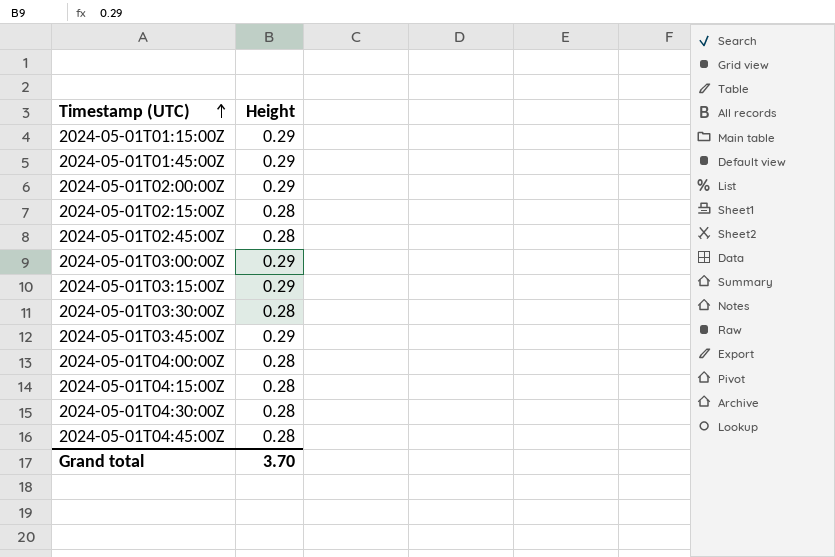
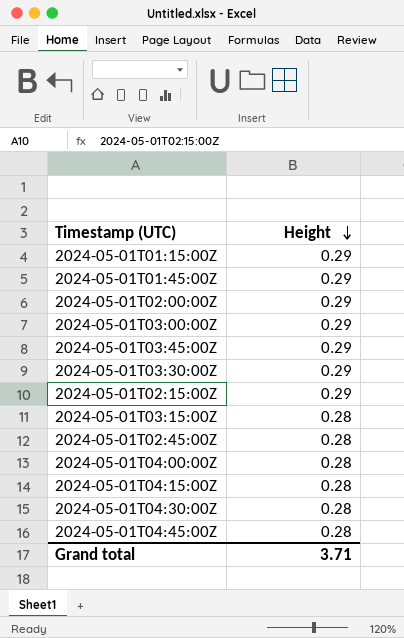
row order: Timestamp (UTC) ascending -> Height descending
2024-05-01T03:30:00Z | Height: 0.28 -> 0.29
2024-05-01T02:15:00Z | Height: 0.28 -> 0.29
2024-05-01T03:15:00Z | Height: 0.29 -> 0.28
Grand total | Height: 3.70 -> 3.71

